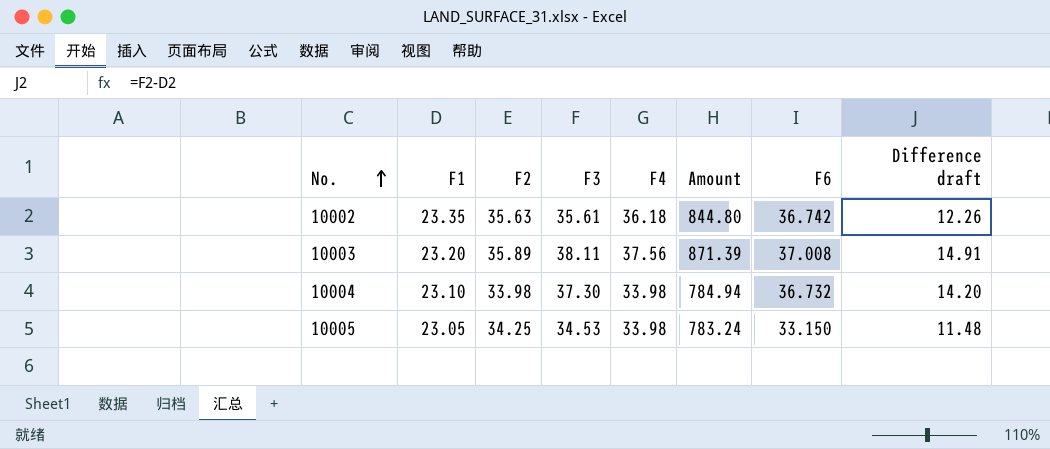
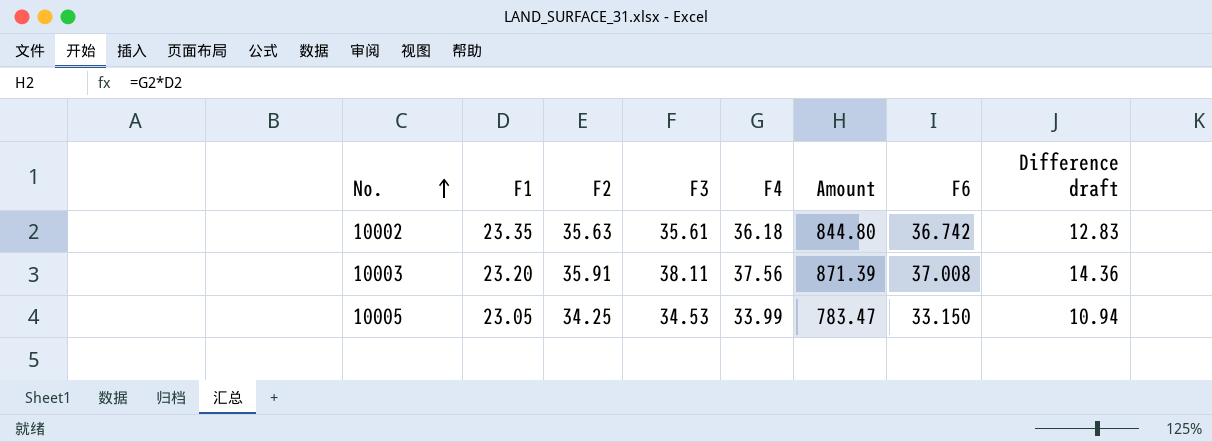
column Difference draft | formula: [F3] - [F1] -> [F4] - [F1]
row 10004: 23.10 | 33.98 | 37.30 | 33.98 | 784.94 | 36.732 | 14.20 -> none
10003 | F2: 35.89 -> 35.91
10005 | F4: 33.98 -> 33.99
10005 | Amount: 783.24 -> 783.47

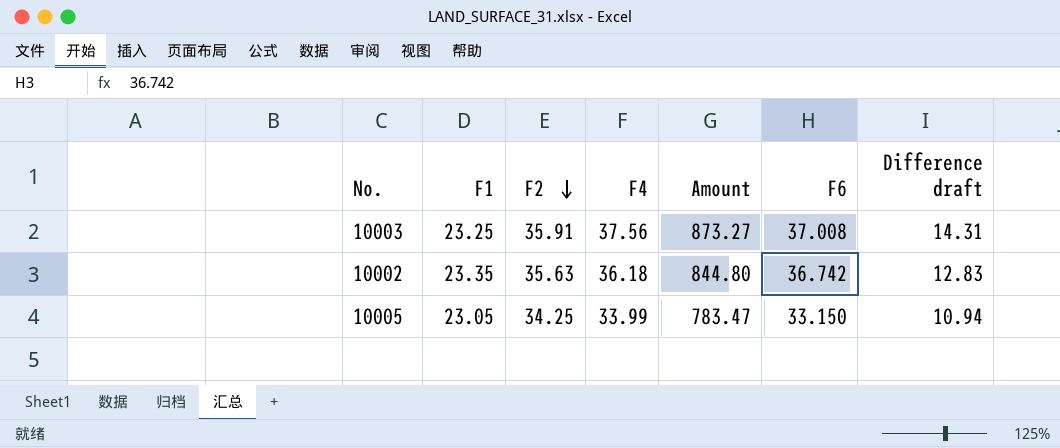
row order: No. ascending -> F2 descending
column F3 | position: 4 -> none
10003 | F1: 23.20 -> 23.25
10003 | Amount: 871.39 -> 873.27
10003 | Difference draft: 14.36 -> 14.31

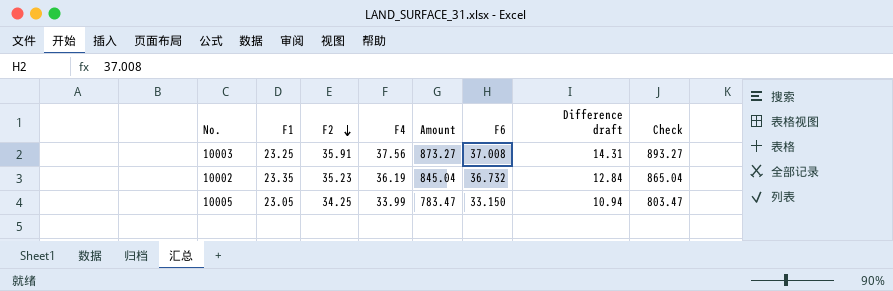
column Check | formula: none -> [Amount] + 20
10002 | F2: 35.63 -> 35.23
10002 | F4: 36.18 -> 36.19
10002 | Amount: 844.80 -> 845.04
10002 | F6: 36.742 -> 36.732
10002 | Difference draft: 12.83 -> 12.84

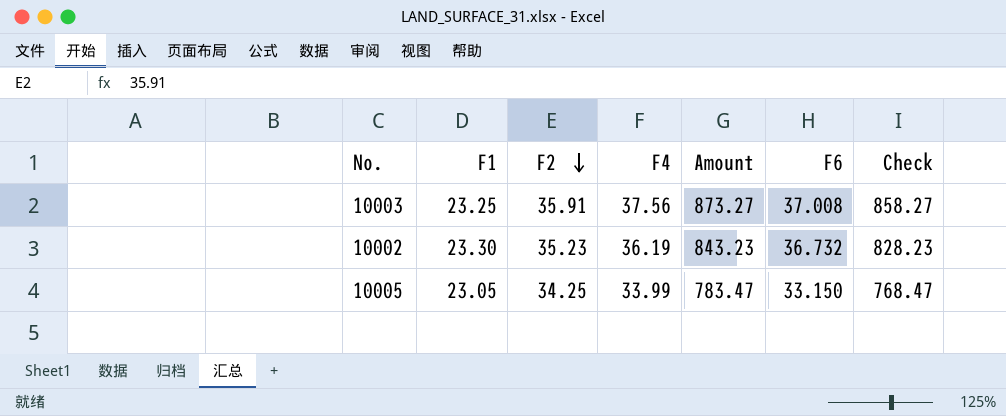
column Difference draft | formula: [F4] - [F1] -> none
column Check | formula: [Amount] + 20 -> [Amount] - 15
10002 | F1: 23.35 -> 23.30
10002 | Amount: 845.04 -> 843.23

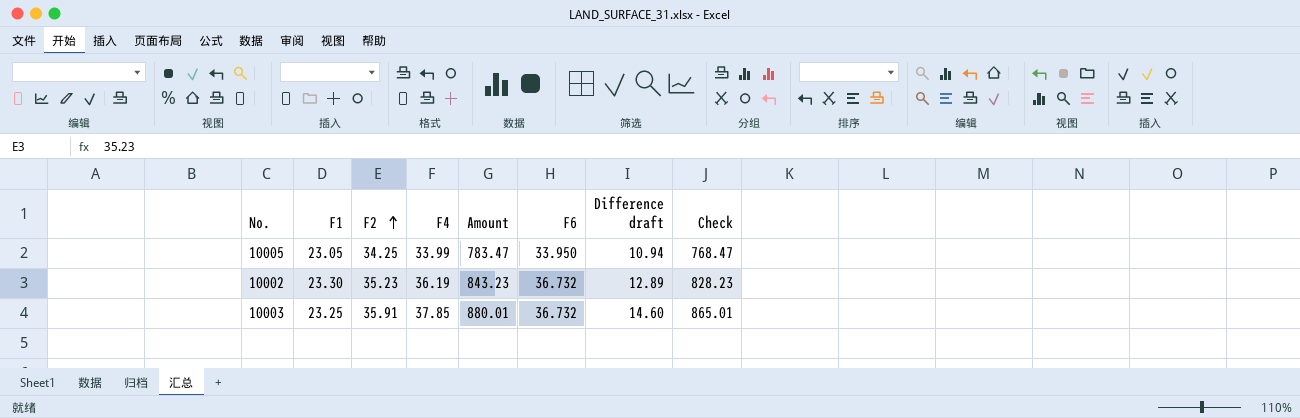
row order: F2 descending -> F2 ascending
column Difference draft | formula: none -> [F4] - [F1]
10005 | F6: 33.150 -> 33.950
10003 | F4: 37.56 -> 37.85
10003 | Amount: 873.27 -> 880.01
10003 | F6: 37.008 -> 36.732
10003 | Check: 858.27 -> 865.01

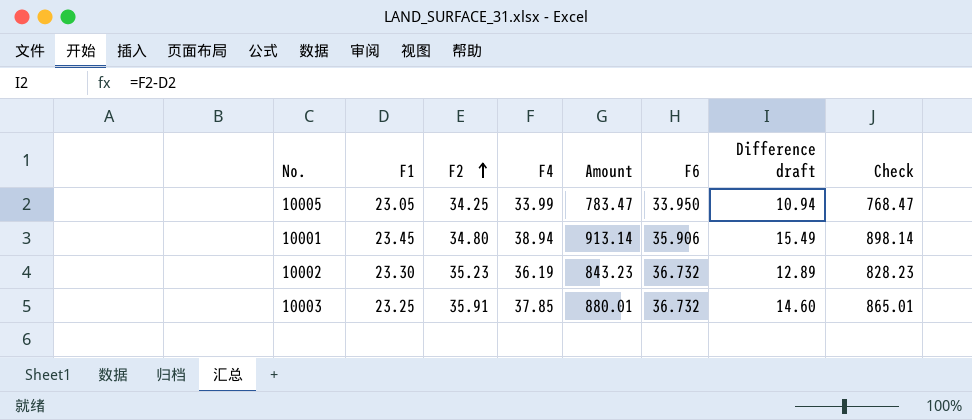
row 10001: none -> 23.45 | 34.80 | 38.94 | 913.14 | 35.906 | 15.49 | 898.14

